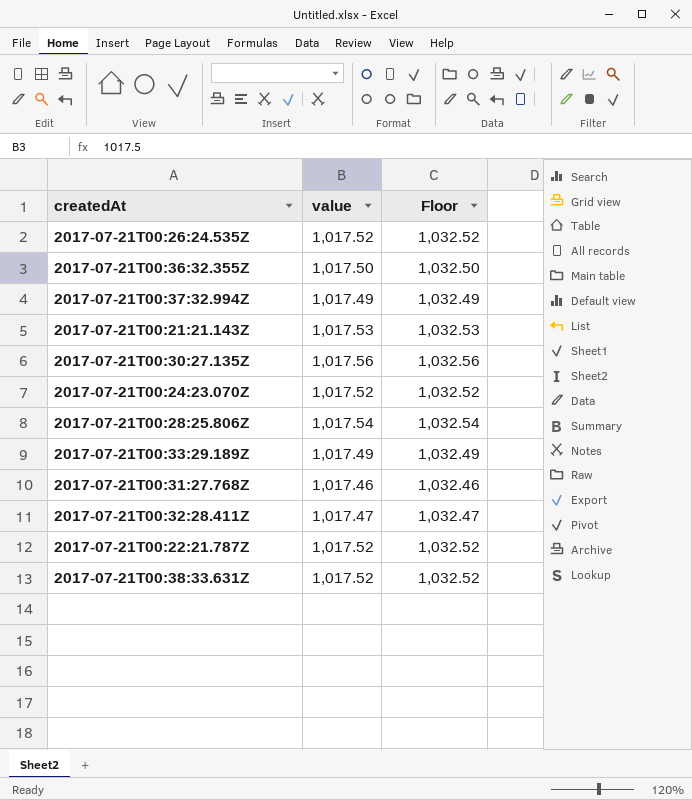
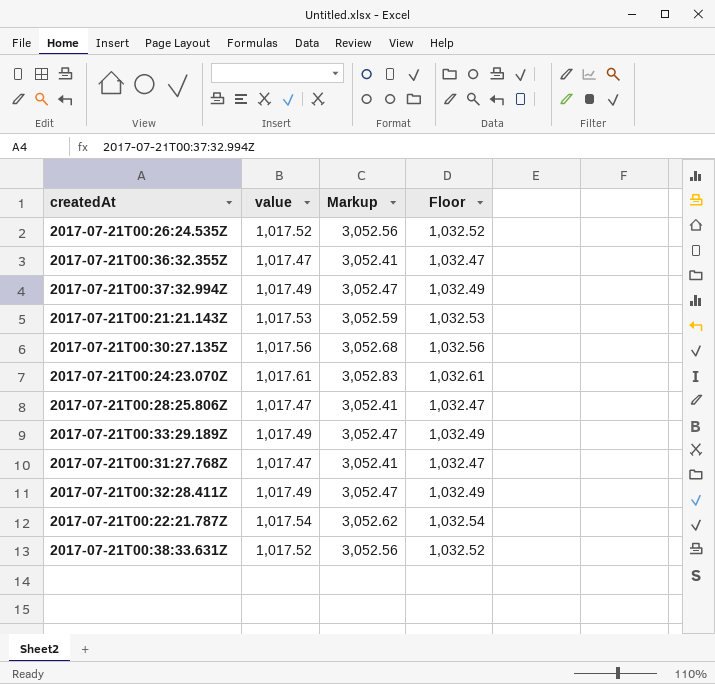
column Markup | formula: none -> [value] * 3
2017-07-21T00:36:32.355Z | value: 1,017.50 -> 1,017.47
2017-07-21T00:36:32.355Z | Floor: 1,032.50 -> 1,032.47
2017-07-21T00:24:23.070Z | value: 1,017.52 -> 1,017.61
2017-07-21T00:24:23.070Z | Floor: 1,032.52 -> 1,032.61
2017-07-21T00:28:25.806Z | value: 1,017.54 -> 1,017.47
2017-07-21T00:28:25.806Z | Floor: 1,032.54 -> 1,032.47
2017-07-21T00:31:27.768Z | value: 1,017.46 -> 1,017.47
2017-07-21T00:31:27.768Z | Floor: 1,032.46 -> 1,032.47
2017-07-21T00:32:28.411Z | value: 1,017.47 -> 1,017.49
2017-07-21T00:32:28.411Z | Floor: 1,032.47 -> 1,032.49
2017-07-21T00:22:21.787Z | value: 1,017.52 -> 1,017.54
2017-07-21T00:22:21.787Z | Floor: 1,032.52 -> 1,032.54

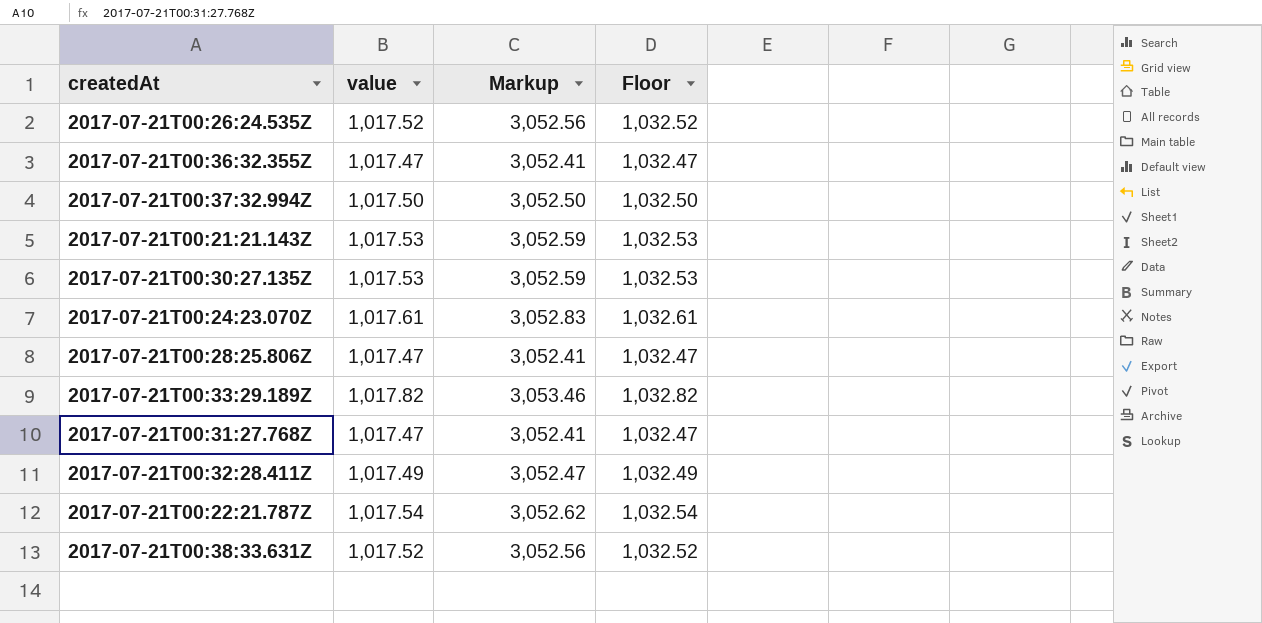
2017-07-21T00:37:32.994Z | value: 1,017.49 -> 1,017.50
2017-07-21T00:37:32.994Z | Markup: 3,052.47 -> 3,052.50
2017-07-21T00:37:32.994Z | Floor: 1,032.49 -> 1,032.50
2017-07-21T00:30:27.135Z | value: 1,017.56 -> 1,017.53
2017-07-21T00:30:27.135Z | Markup: 3,052.68 -> 3,052.59
2017-07-21T00:30:27.135Z | Floor: 1,032.56 -> 1,032.53
2017-07-21T00:33:29.189Z | value: 1,017.49 -> 1,017.82
2017-07-21T00:33:29.189Z | Markup: 3,052.47 -> 3,053.46
2017-07-21T00:33:29.189Z | Floor: 1,032.49 -> 1,032.82

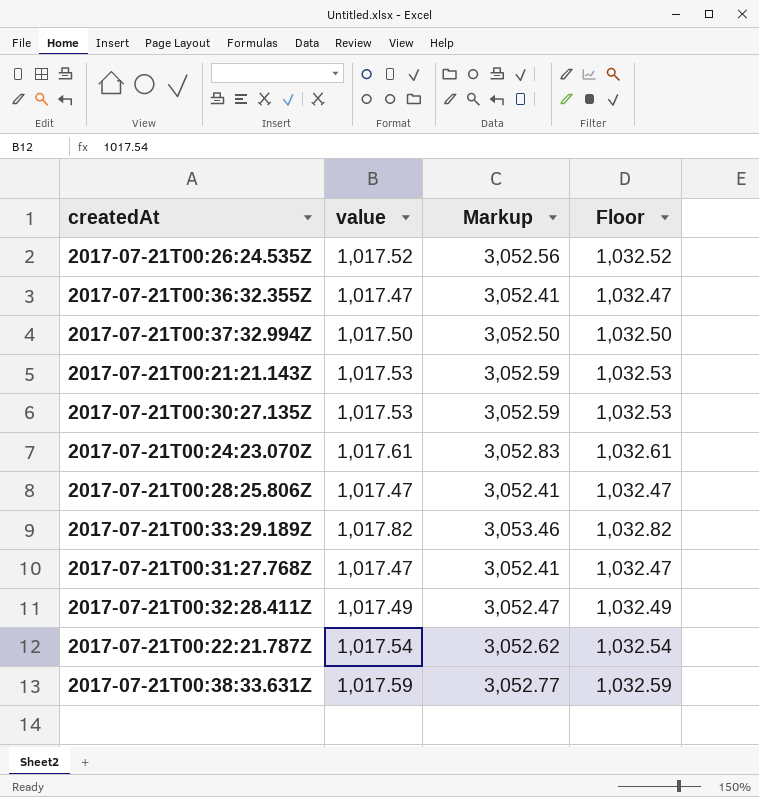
2017-07-21T00:38:33.631Z | value: 1,017.52 -> 1,017.59
2017-07-21T00:38:33.631Z | Markup: 3,052.56 -> 3,052.77
2017-07-21T00:38:33.631Z | Floor: 1,032.52 -> 1,032.59

